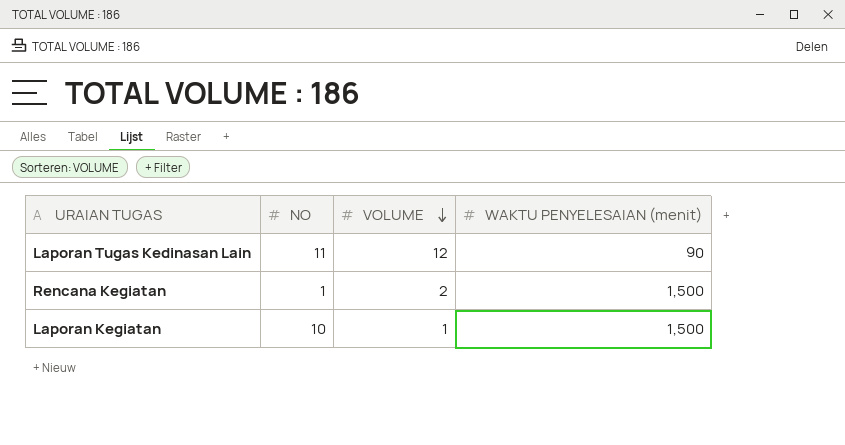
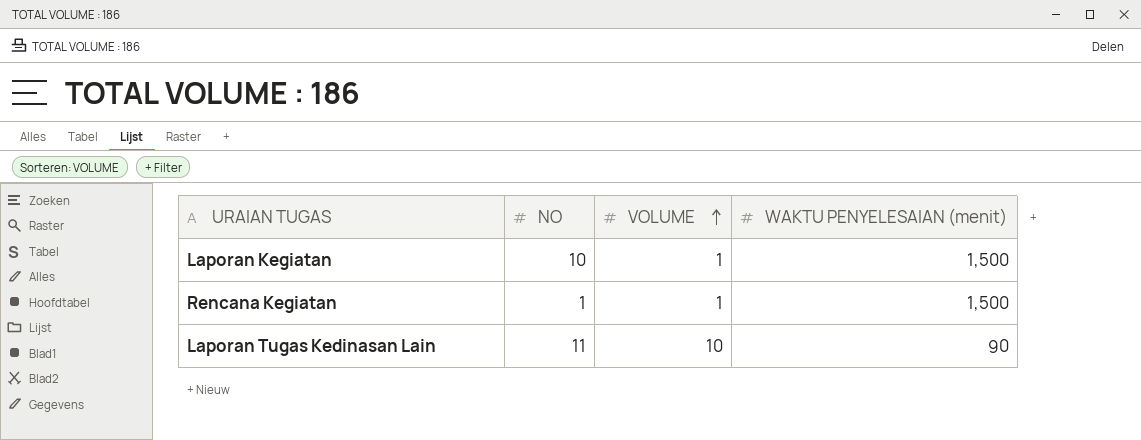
row order: VOLUME descending -> VOLUME ascending
Rencana Kegiatan | VOLUME: 2 -> 1
Laporan Tugas Kedinasan Lain | VOLUME: 12 -> 10

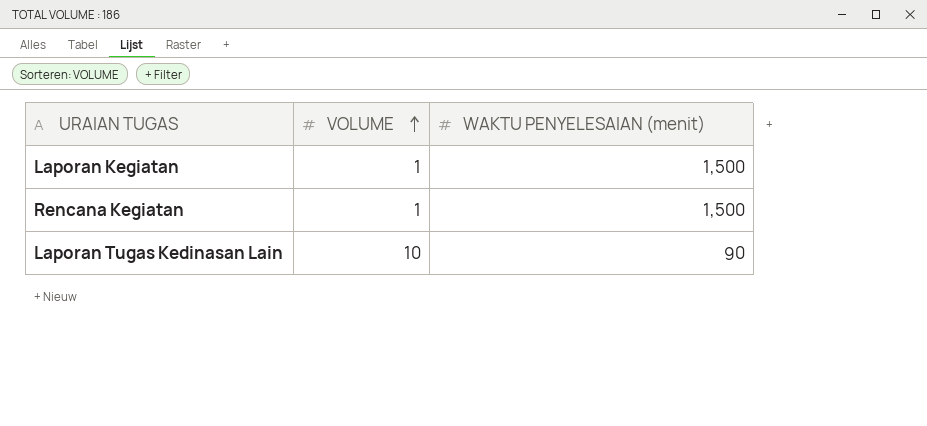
column NO | position: 2 -> none

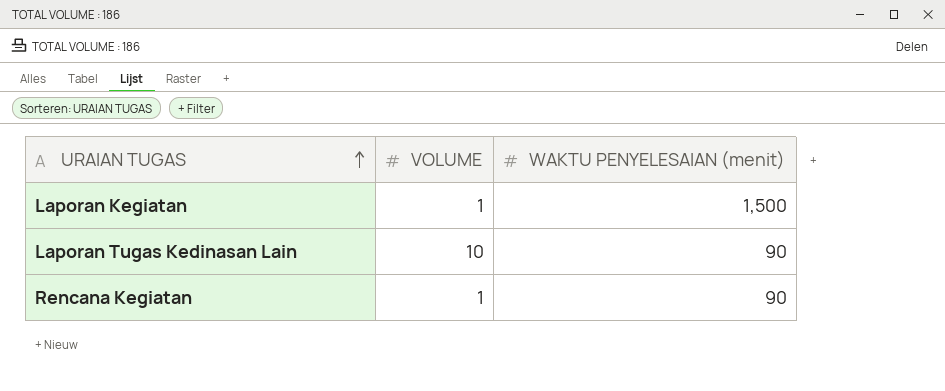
row order: VOLUME ascending -> URAIAN TUGAS ascending
Rencana Kegiatan | WAKTU PENYELESAIAN (menit): 1,500 -> 90

